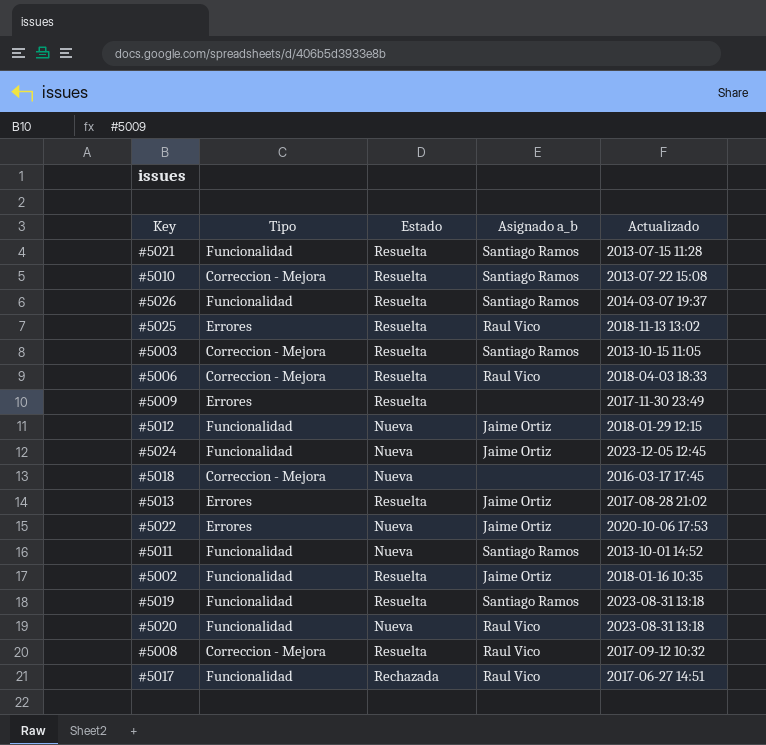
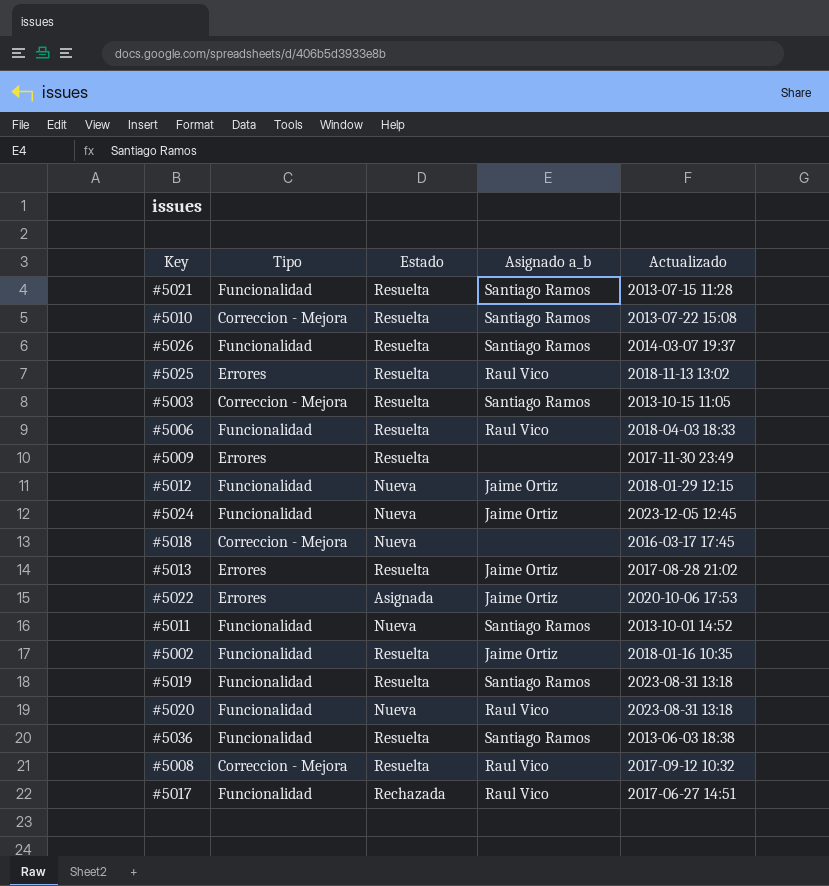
#5006 | Tipo: Correccion - Mejora -> Funcionalidad
#5022 | Estado: Nueva -> Asignada
row #5036: none -> Funcionalidad | Resuelta | Santiago Ramos | 2013-06-03 18:38

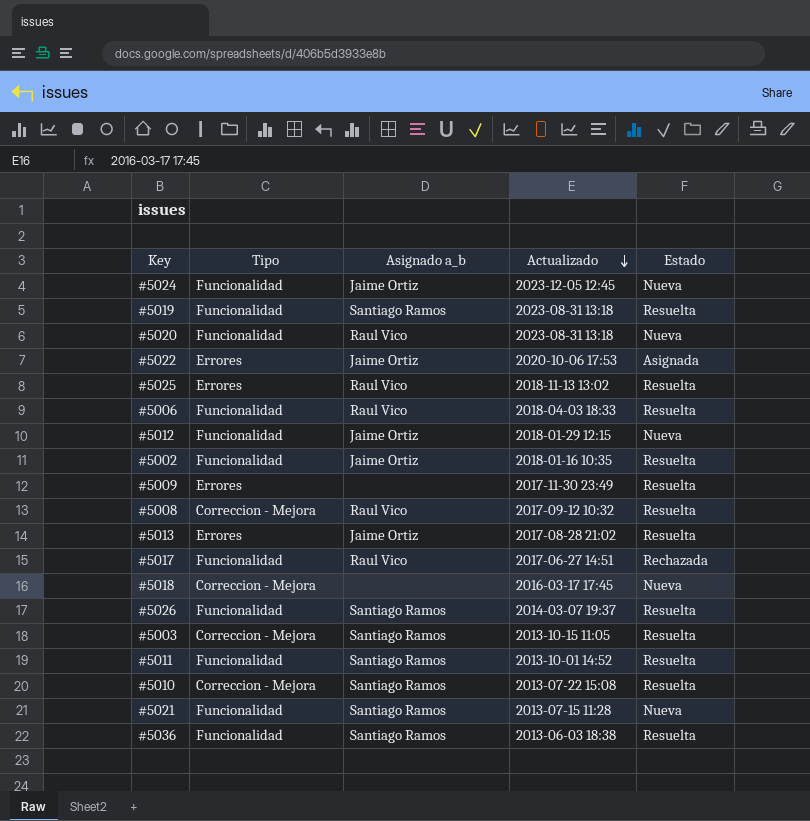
row order: none -> Actualizado descending
column Estado | position: 3 -> 5
#5011 | Estado: Nueva -> Resuelta
#5021 | Estado: Resuelta -> Nueva

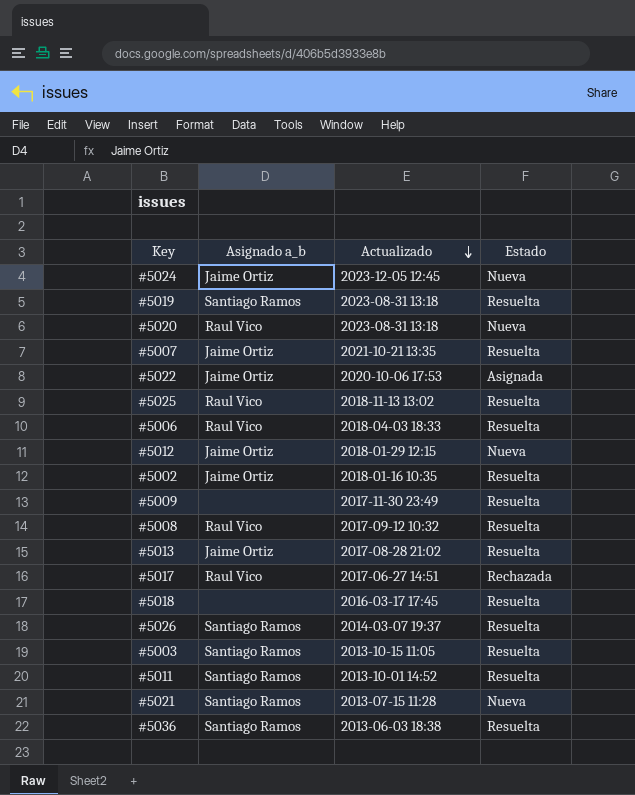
column Tipo | position: 2 -> none
row #5010: Correccion - Mejora | Santiago Ramos | 2013-07-22 15:08 | Resuelta -> none
row #5007: none -> Jaime Ortiz | 2021-10-21 13:35 | Resuelta
#5018 | Estado: Nueva -> Resuelta

